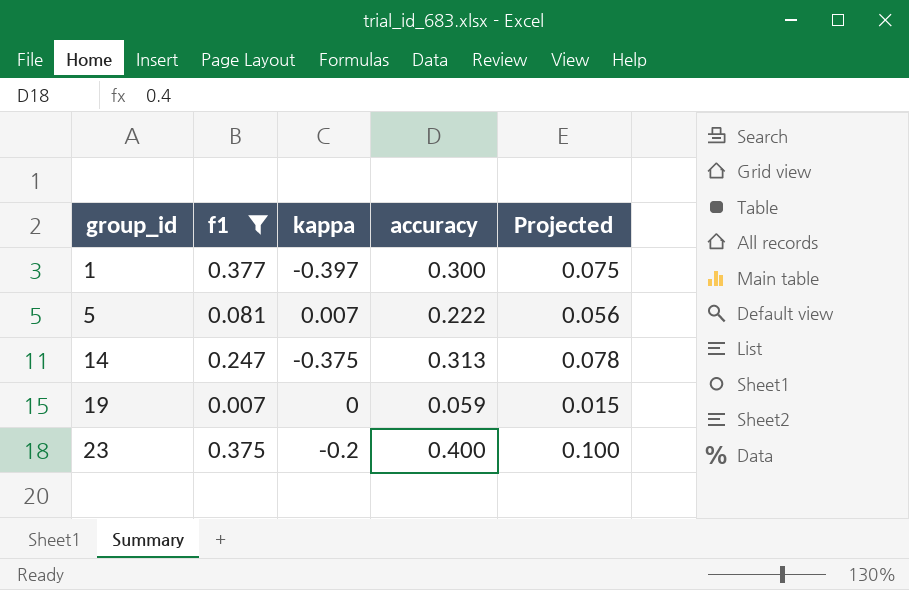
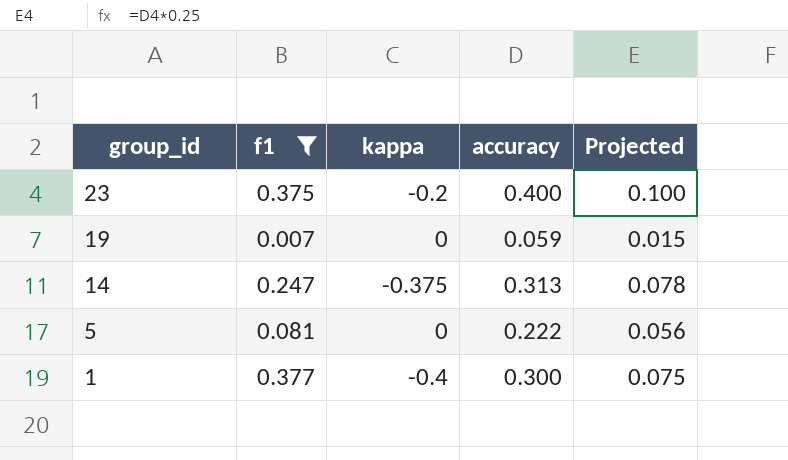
row order: group_id ascending -> group_id descending
5 | kappa: 0.007 -> 0
1 | kappa: -0.397 -> -0.4

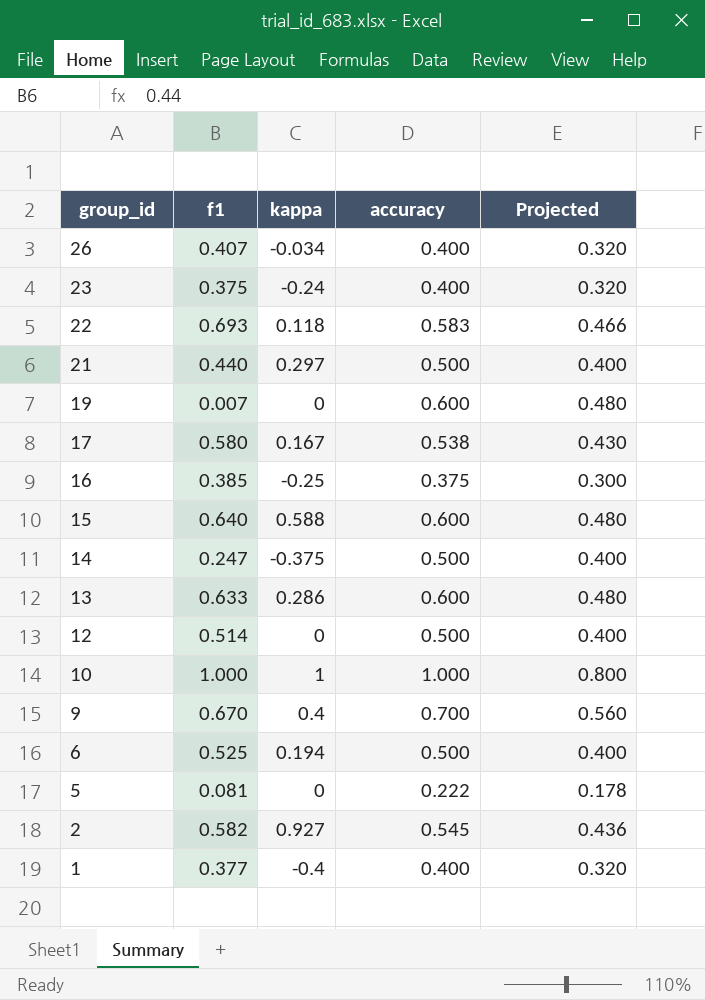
filter: f1 <= 0.377 -> none
column Projected | formula: [accuracy] * 0.25 -> [accuracy] * 0.8
23 | kappa: -0.2 -> -0.24
19 | accuracy: 0.059 -> 0.600
14 | accuracy: 0.313 -> 0.500
1 | accuracy: 0.300 -> 0.400

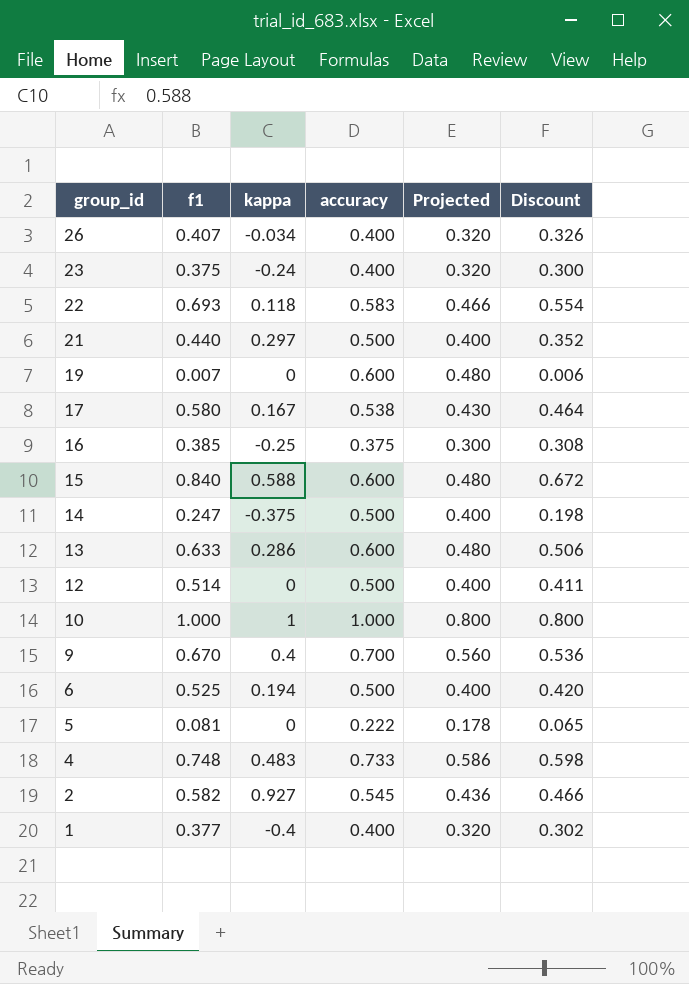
column Discount | formula: none -> [f1] * 0.8
15 | f1: 0.640 -> 0.840
row 4: none -> 0.748 | 0.483 | 0.733 | 0.586 | 0.598

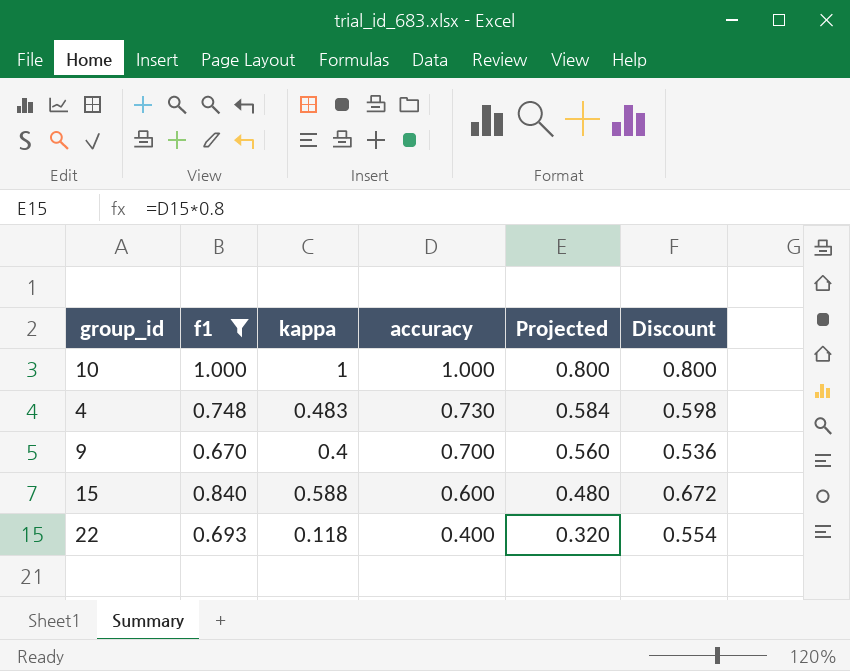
filter: none -> f1 >= 0.670
row order: group_id descending -> accuracy descending
4 | accuracy: 0.733 -> 0.730
4 | Projected: 0.586 -> 0.584
22 | accuracy: 0.583 -> 0.400
22 | Projected: 0.466 -> 0.320

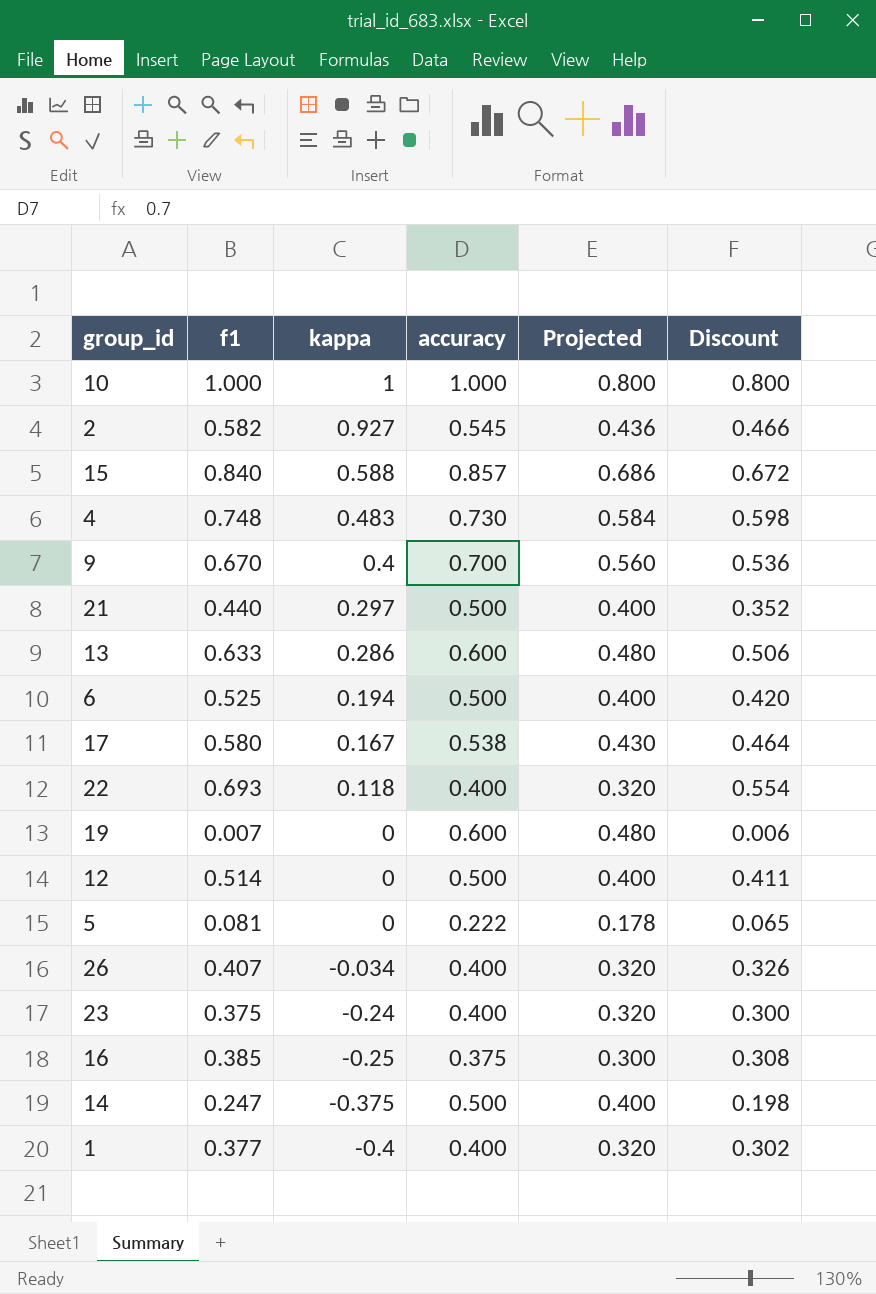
filter: f1 >= 0.670 -> none
row order: accuracy descending -> kappa descending
15 | accuracy: 0.600 -> 0.857
15 | Projected: 0.480 -> 0.686

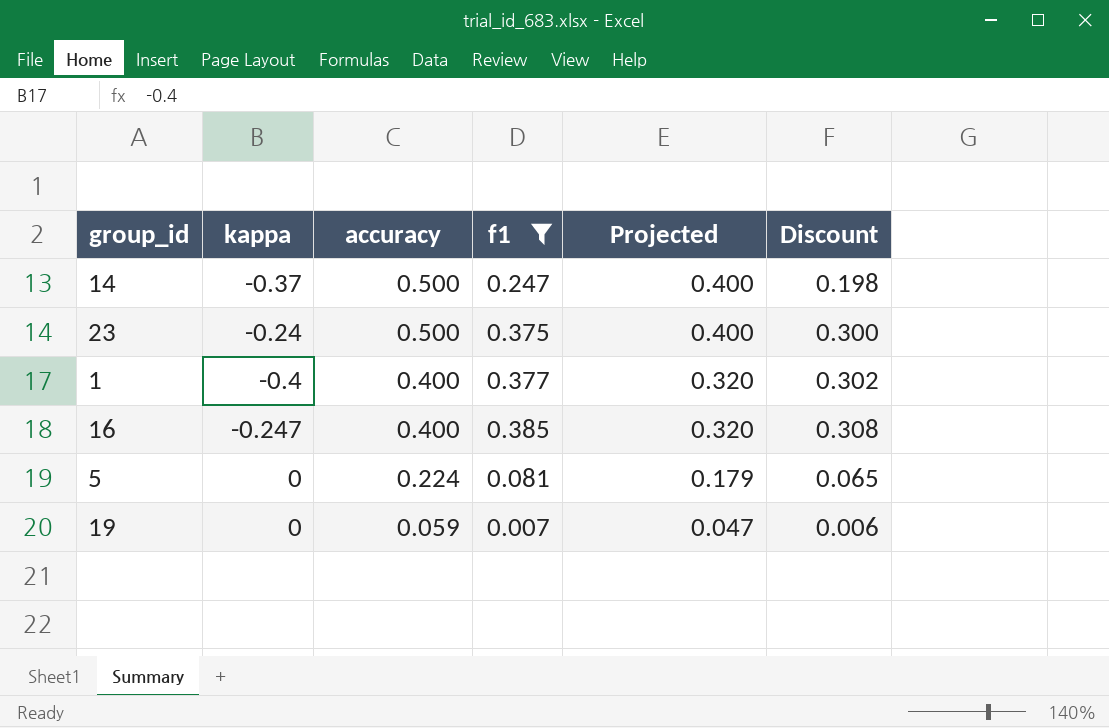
filter: none -> f1 <= 0.385
row order: kappa descending -> accuracy descending
column f1 | position: 2 -> 4
14 | kappa: -0.375 -> -0.37
23 | accuracy: 0.400 -> 0.500
23 | Projected: 0.320 -> 0.400
16 | kappa: -0.25 -> -0.247
16 | accuracy: 0.375 -> 0.400
16 | Projected: 0.300 -> 0.320
5 | accuracy: 0.222 -> 0.224
5 | Projected: 0.178 -> 0.179
19 | accuracy: 0.600 -> 0.059
19 | Projected: 0.480 -> 0.047

